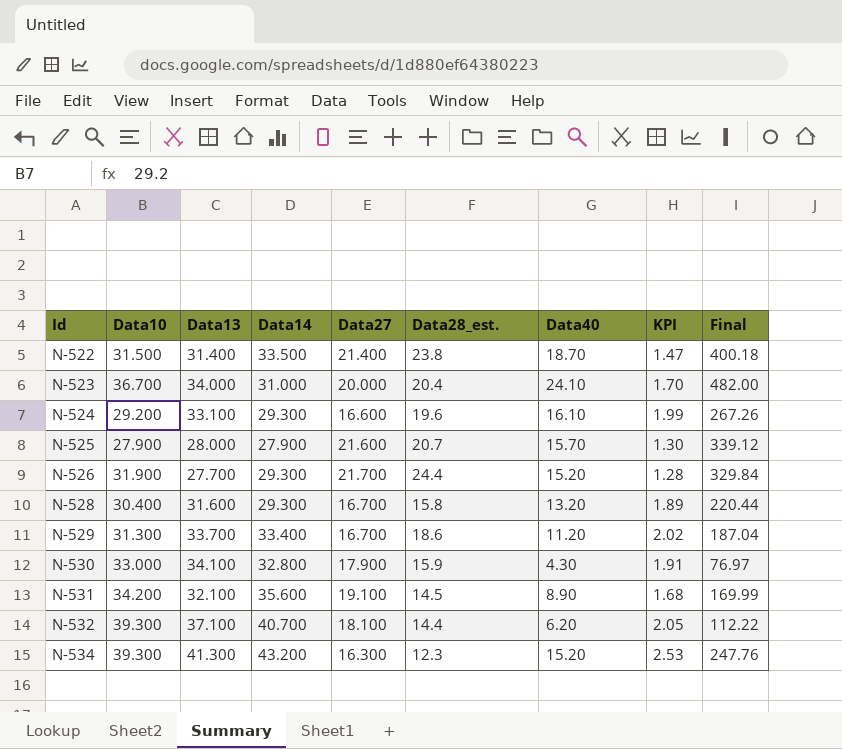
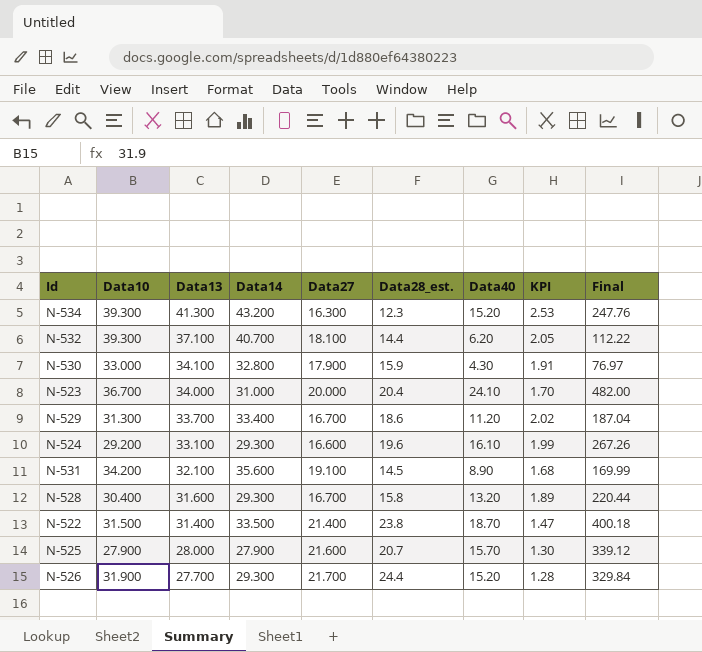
row order: Id ascending -> Data13 descending

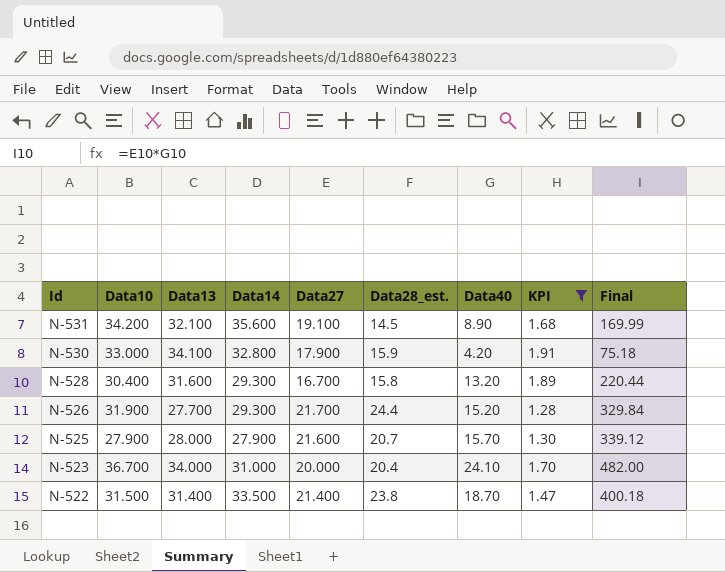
filter: none -> KPI <= 1.91
row order: Data13 descending -> Id descending
N-530 | Data40: 4.30 -> 4.20
N-530 | Final: 76.97 -> 75.18

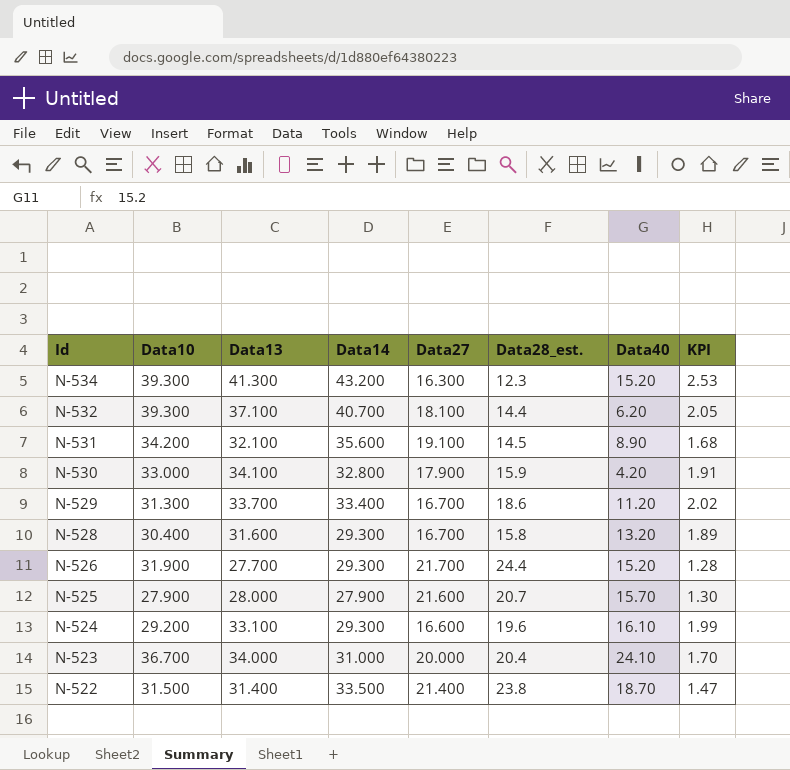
filter: KPI <= 1.91 -> none
column Final | formula: [Data27] * [Data40] -> none

